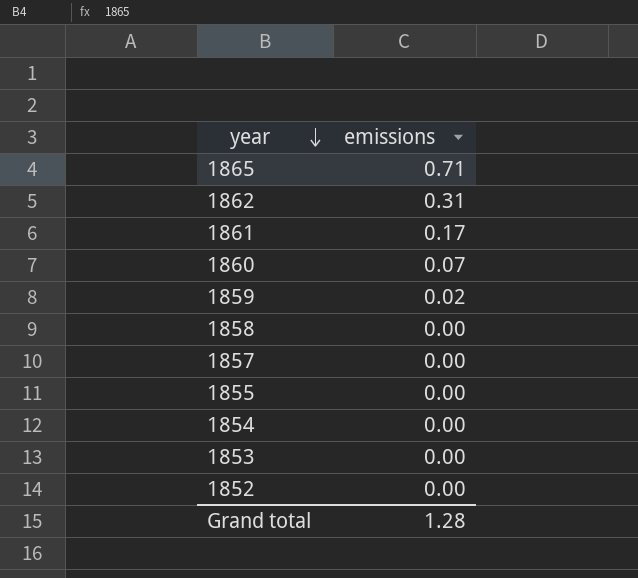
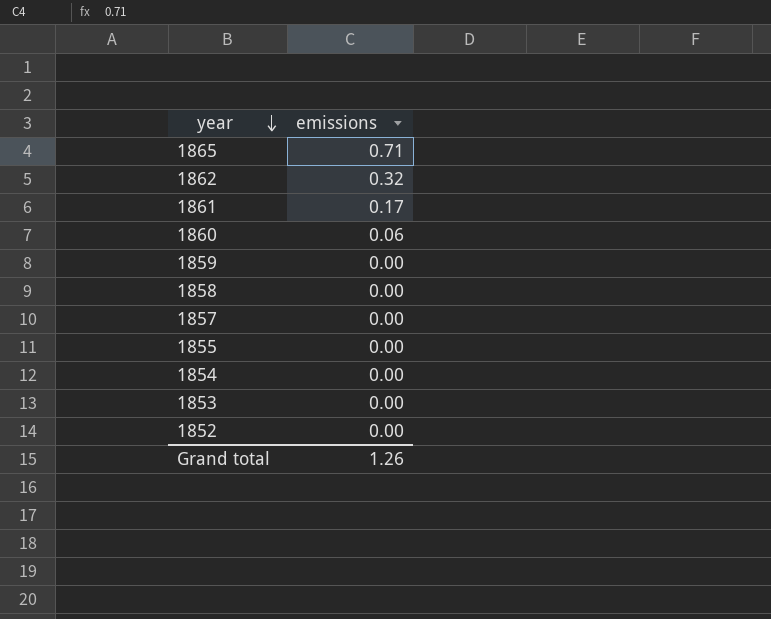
1862 | emissions: 0.31 -> 0.32
1860 | emissions: 0.07 -> 0.06
1859 | emissions: 0.02 -> 0.00
Grand total | emissions: 1.28 -> 1.26

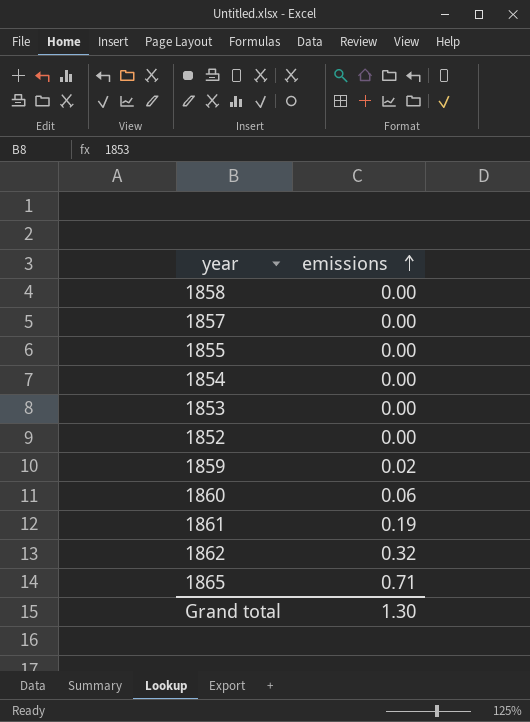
row order: year descending -> emissions ascending
1859 | emissions: 0.00 -> 0.02
1861 | emissions: 0.17 -> 0.19
Grand total | emissions: 1.26 -> 1.30

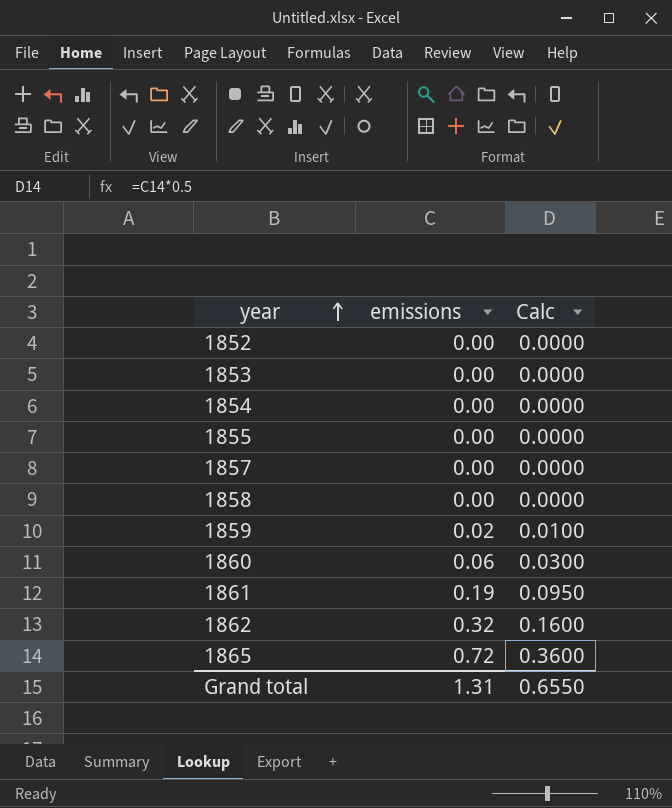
row order: emissions ascending -> year ascending
column Calc | formula: none -> [emissions] * 0.5
1865 | emissions: 0.71 -> 0.72
Grand total | emissions: 1.30 -> 1.31

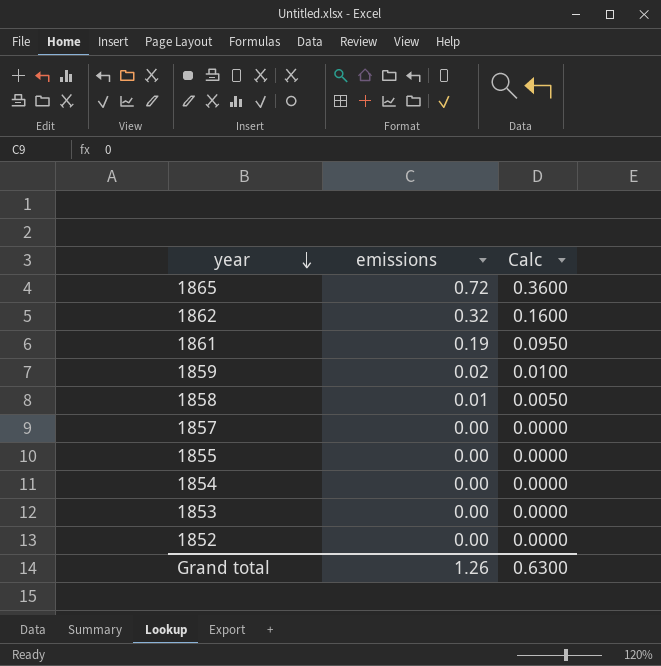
row order: year ascending -> year descending
row 1860: 0.06 | 0.0300 -> none
1858 | emissions: 0.00 -> 0.01
1858 | Calc: 0.0000 -> 0.0050
Grand total | emissions: 1.31 -> 1.26
Grand total | Calc: 0.6550 -> 0.6300

